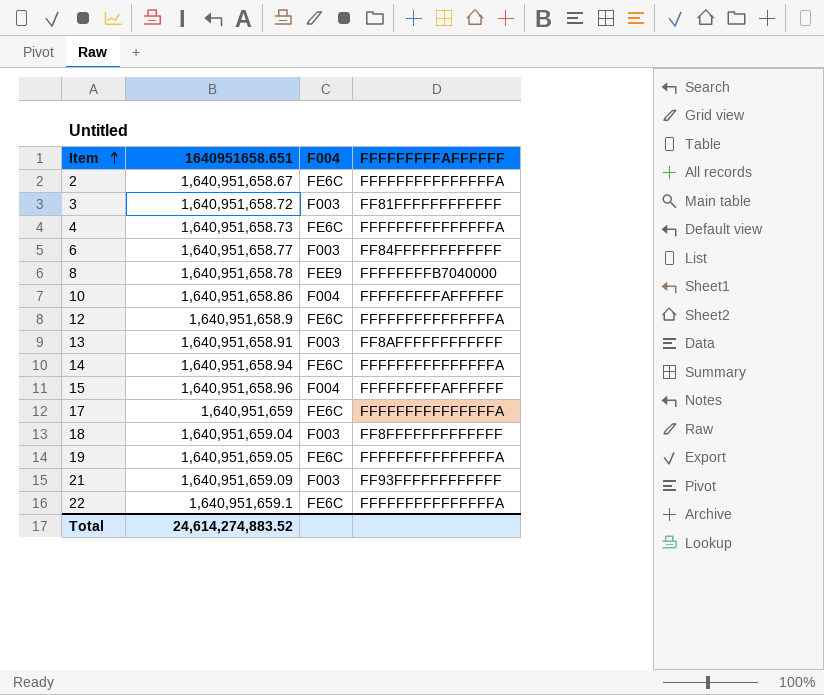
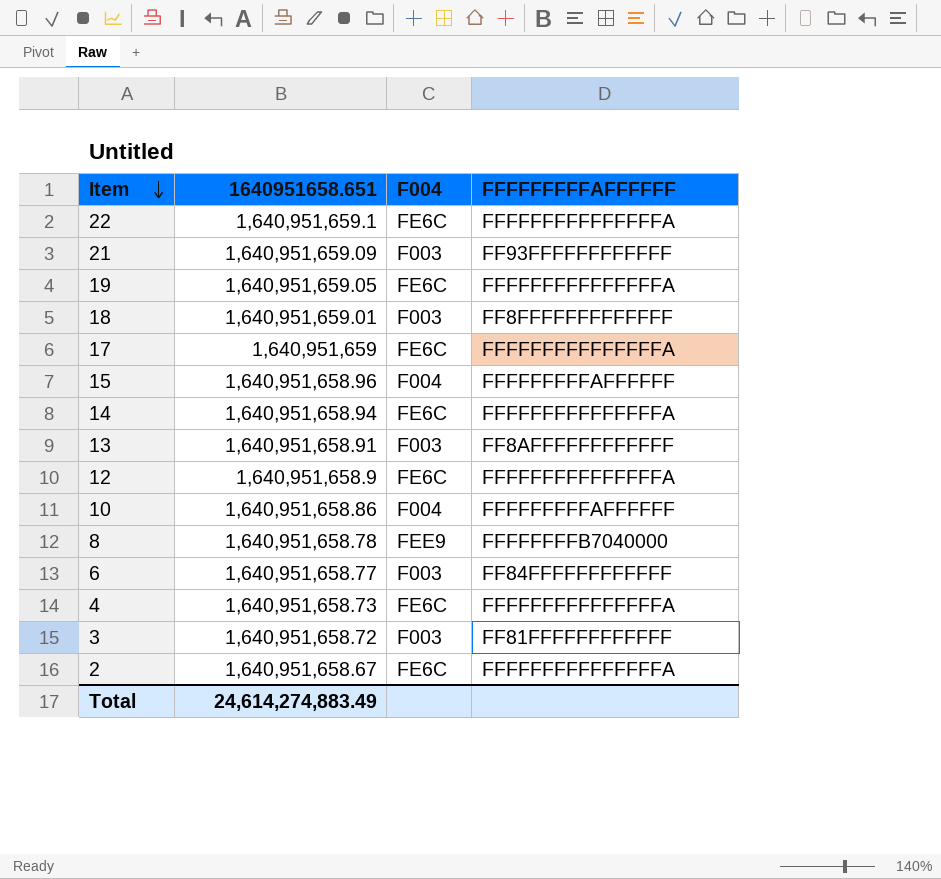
row order: Item ascending -> Item descending
18 | 1640951658.651: 1,640,951,659.04 -> 1,640,951,659.01
Total | 1640951658.651: 24,614,274,883.52 -> 24,614,274,883.49

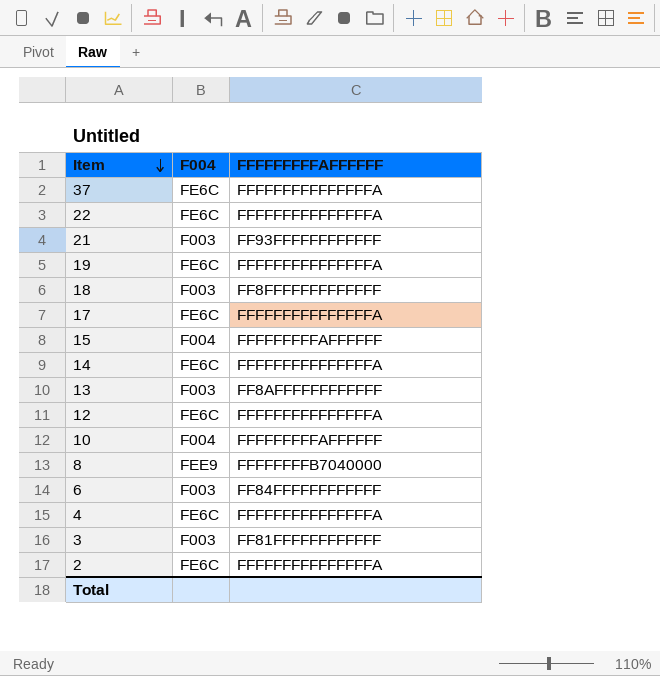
column 1640951658.651 | position: 2 -> none
row 37: none -> FE6C | FFFFFFFFFFFFFFFA

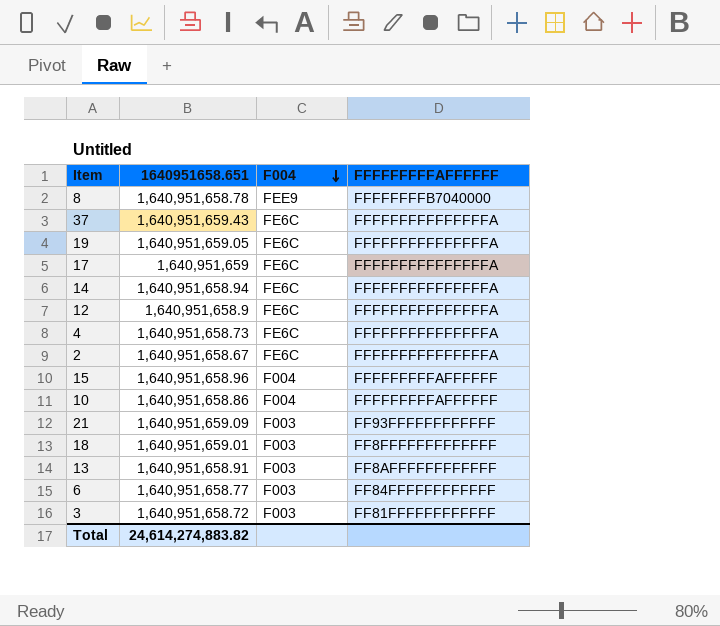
row order: Item descending -> F004 descending
column 1640951658.651 | position: none -> 2
row 22: FE6C | FFFFFFFFFFFFFFFA -> none

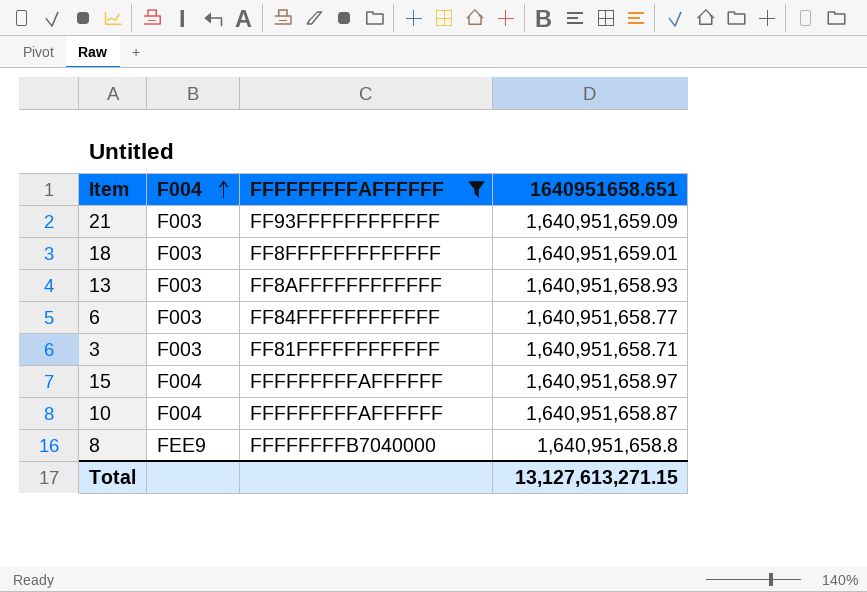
filter: none -> FFFFFFFFFAFFFFFF != FFFFFFFFFFFFFFFA
row order: F004 descending -> F004 ascending
column 1640951658.651 | position: 2 -> 4
13 | 1640951658.651: 1,640,951,658.91 -> 1,640,951,658.93
3 | 1640951658.651: 1,640,951,658.72 -> 1,640,951,658.71
15 | 1640951658.651: 1,640,951,658.96 -> 1,640,951,658.97
10 | 1640951658.651: 1,640,951,658.86 -> 1,640,951,658.87
8 | 1640951658.651: 1,640,951,658.78 -> 1,640,951,658.8
Total | 1640951658.651: 24,614,274,883.82 -> 13,127,613,271.15

